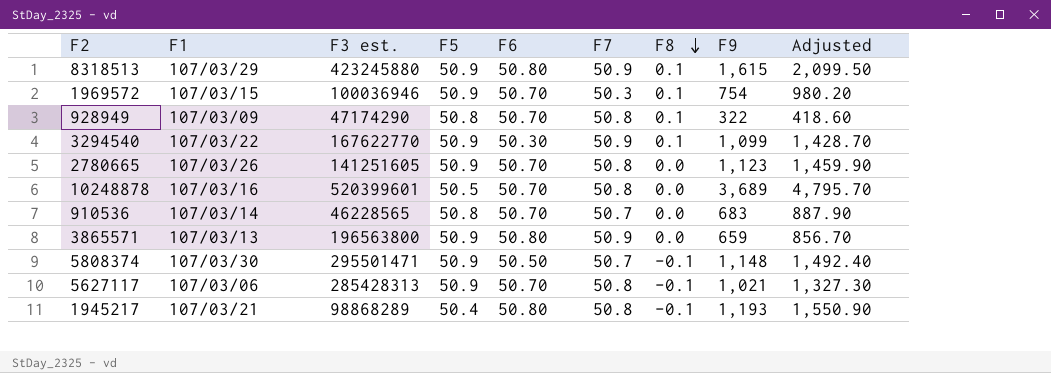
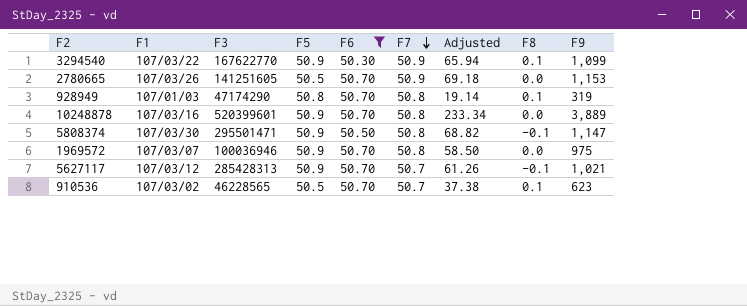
filter: none -> F6 != 50.80
row order: F8 descending -> F7 descending
column name: F3 est. -> F3
column Adjusted | formula: [F9] * 1.3 -> [F9] * 0.06
column Adjusted | position: 9 -> 7
2780665 | F5: 50.9 -> 50.5
2780665 | F7: 50.8 -> 50.9
2780665 | F9: 1,123 -> 1,153
928949 | F1: 107/03/09 -> 107/01/03
928949 | F9: 322 -> 319
10248878 | F5: 50.5 -> 50.9
10248878 | F9: 3,689 -> 3,889
5808374 | F7: 50.7 -> 50.8
5808374 | F9: 1,148 -> 1,147
1969572 | F1: 107/03/15 -> 107/03/07
1969572 | F7: 50.3 -> 50.8
1969572 | F8: 0.1 -> 0.0
1969572 | F9: 754 -> 975
5627117 | F1: 107/03/06 -> 107/03/12
5627117 | F7: 50.8 -> 50.7
910536 | F1: 107/03/14 -> 107/03/02
910536 | F5: 50.8 -> 50.5
910536 | F8: 0.0 -> 0.1
910536 | F9: 683 -> 623

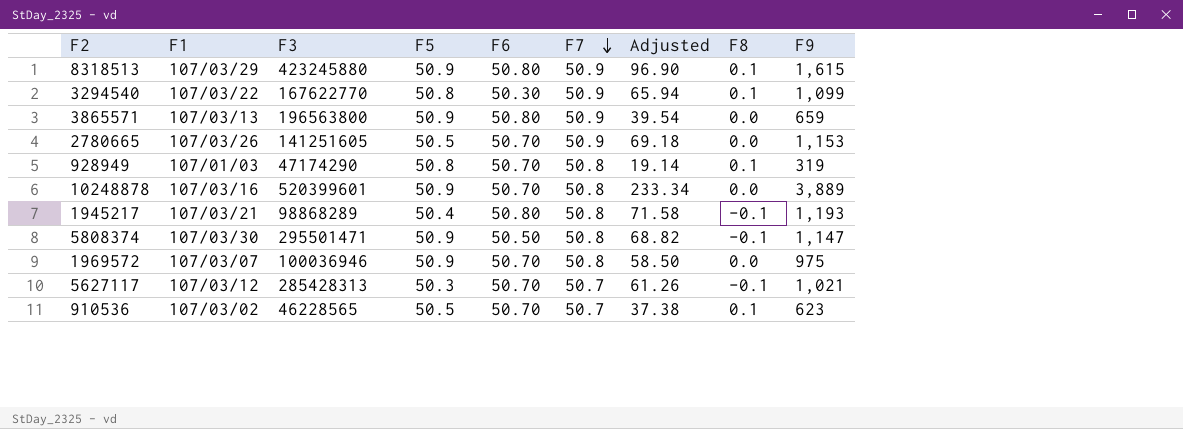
filter: F6 != 50.80 -> none
3294540 | F5: 50.9 -> 50.8
5627117 | F5: 50.9 -> 50.3

